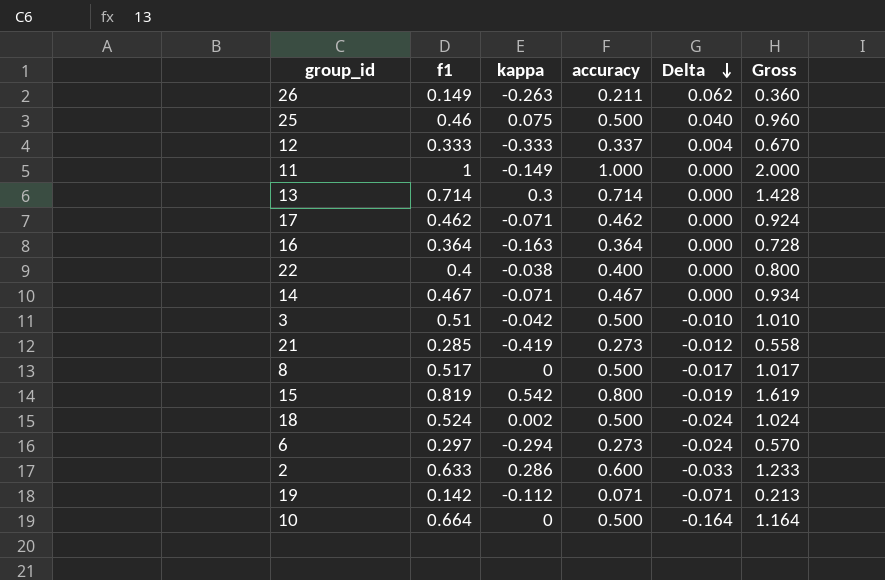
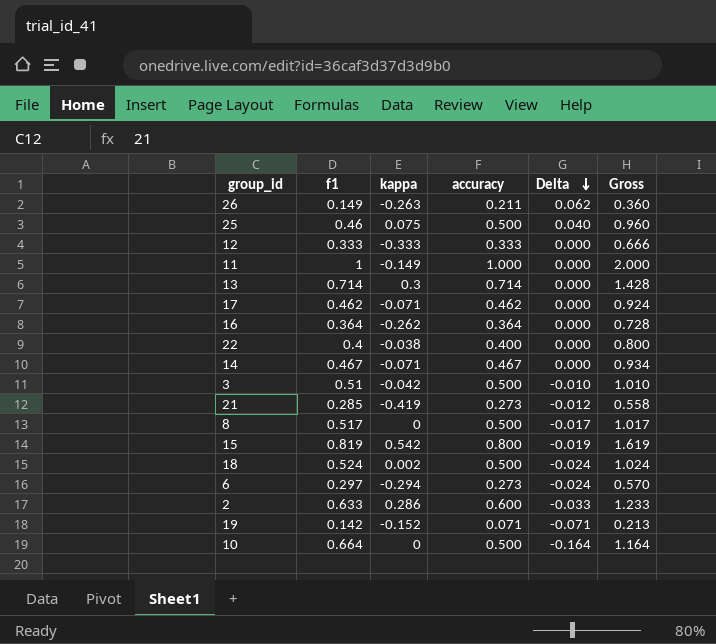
12 | accuracy: 0.337 -> 0.333
12 | Delta: 0.004 -> 0.000
12 | Gross: 0.670 -> 0.666
16 | kappa: -0.163 -> -0.262
19 | kappa: -0.112 -> -0.152

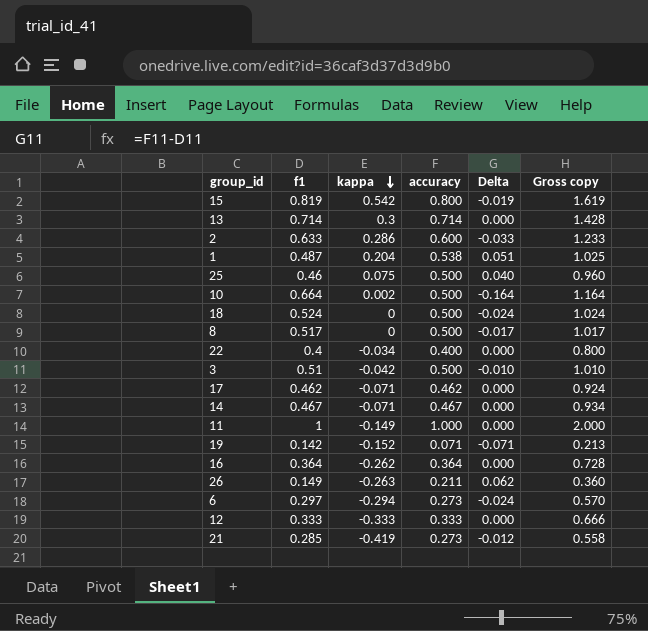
row order: Delta descending -> kappa descending
column name: Gross -> Gross copy
row 1: none -> 0.487 | 0.204 | 0.538 | 0.051 | 1.025
10 | kappa: 0 -> 0.002
18 | kappa: 0.002 -> 0
22 | kappa: -0.038 -> -0.034

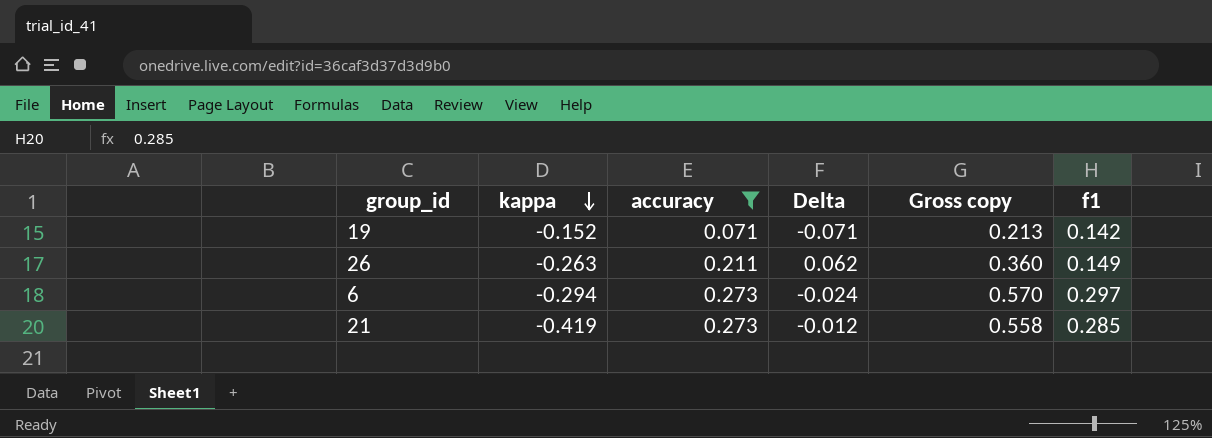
filter: none -> accuracy <= 0.273
column f1 | position: 2 -> 6

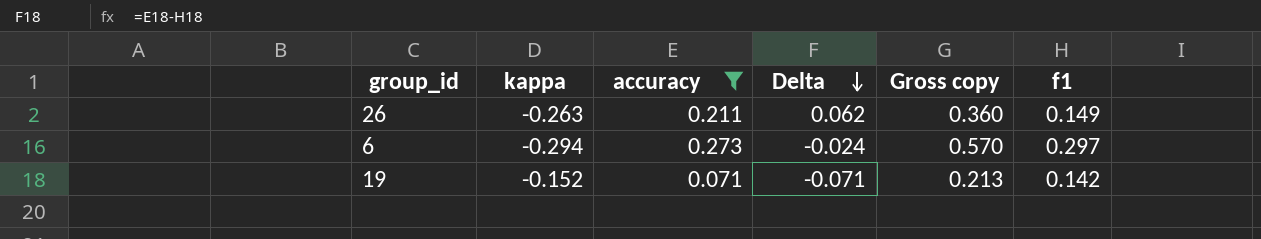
row order: kappa descending -> Delta descending
row 21: -0.419 | 0.273 | -0.012 | 0.558 | 0.285 -> none

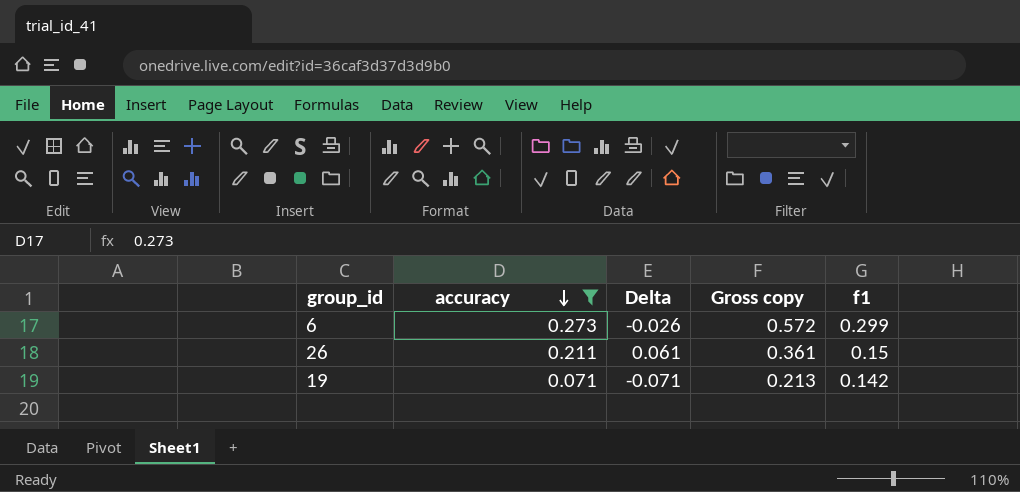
row order: Delta descending -> accuracy descending
column kappa | position: 2 -> none
6 | Delta: -0.024 -> -0.026
6 | Gross copy: 0.570 -> 0.572
6 | f1: 0.297 -> 0.299
26 | Delta: 0.062 -> 0.061
26 | Gross copy: 0.360 -> 0.361
26 | f1: 0.149 -> 0.15

